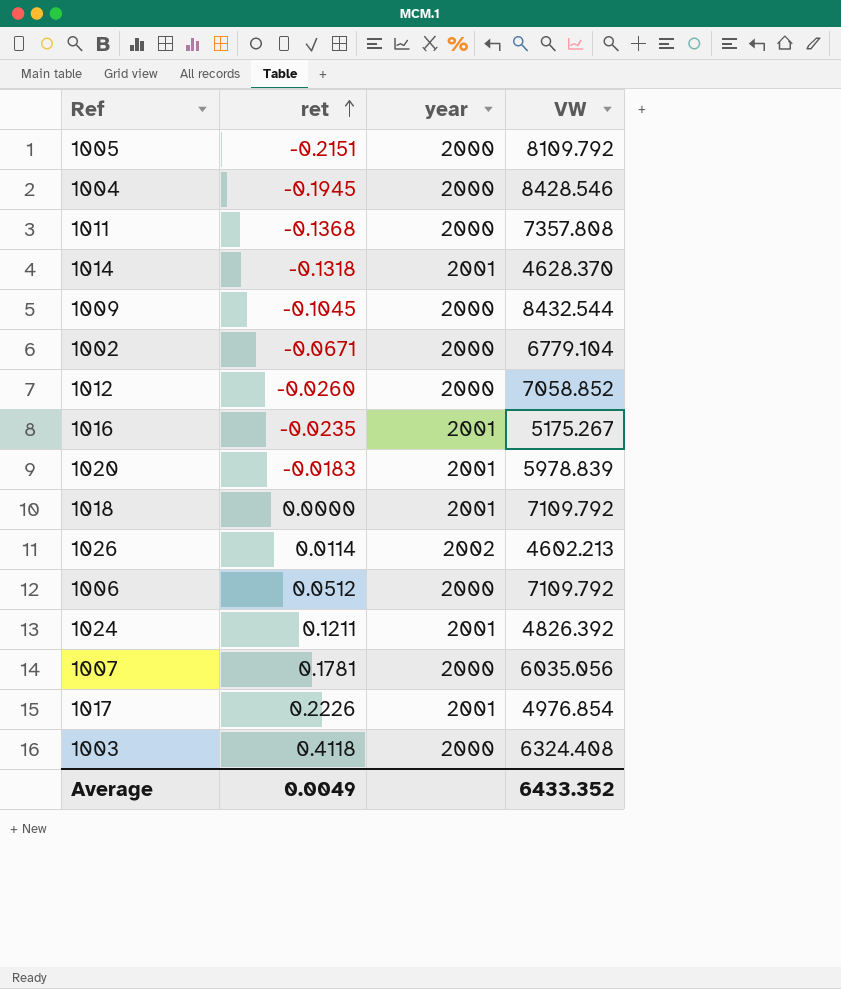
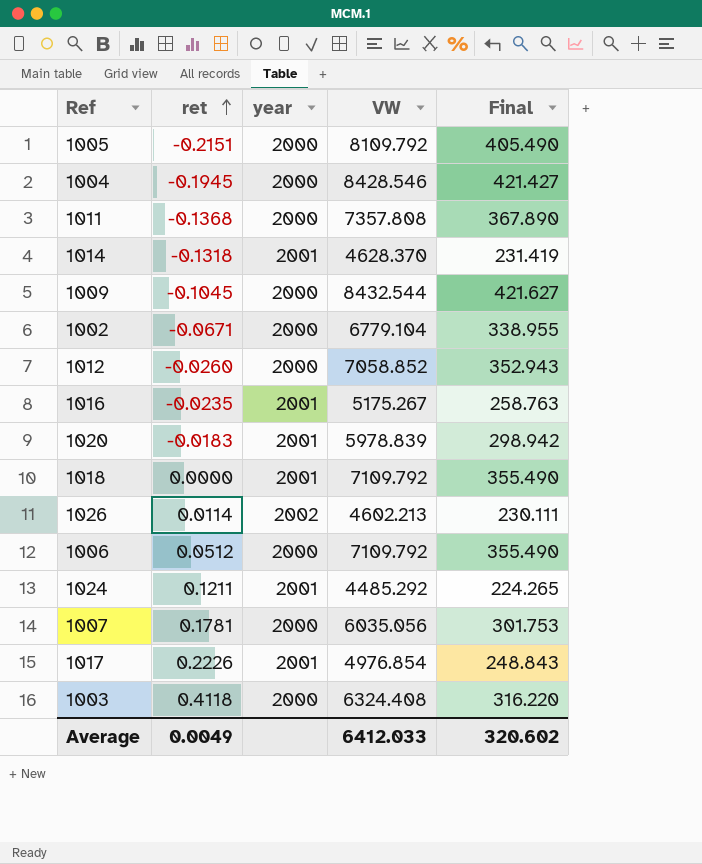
column Final | formula: none -> [VW] * 0.05
1024 | VW: 4826.392 -> 4485.292
Average | VW: 6433.352 -> 6412.033

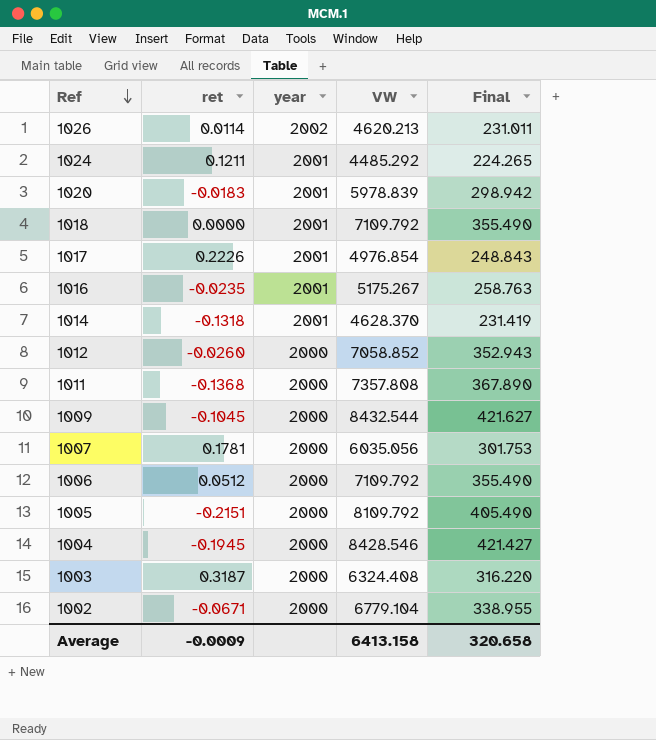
row order: ret ascending -> Ref descending
1026 | VW: 4602.213 -> 4620.213
1026 | Final: 230.111 -> 231.011
1003 | ret: 0.4118 -> 0.3187
Average | ret: 0.0049 -> -0.0009
Average | VW: 6412.033 -> 6413.158
Average | Final: 320.602 -> 320.658

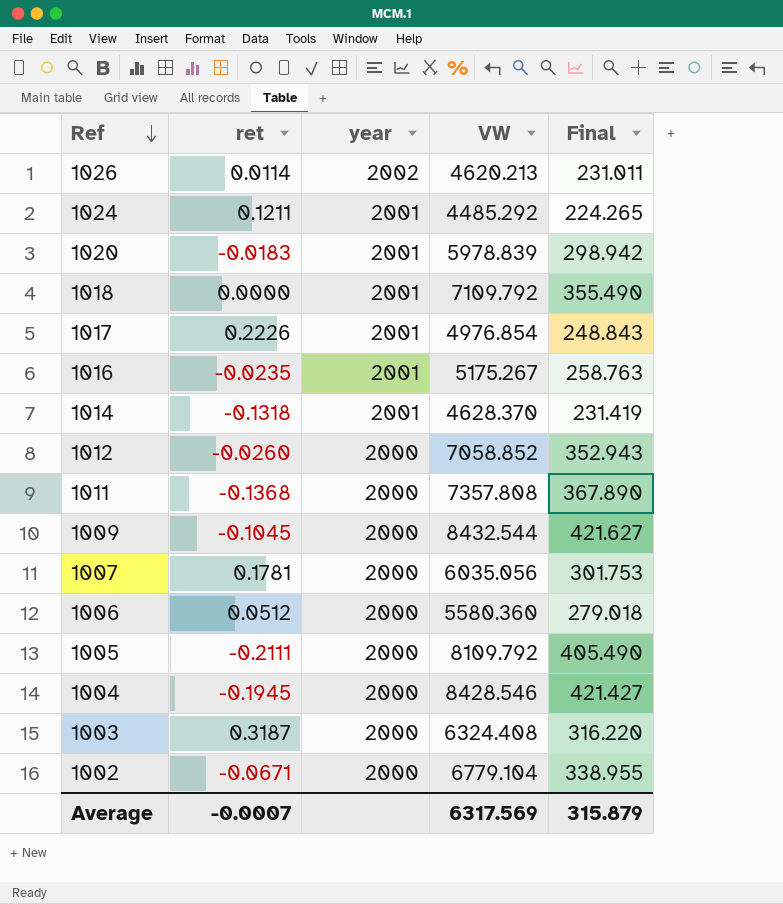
1006 | VW: 7109.792 -> 5580.360
1006 | Final: 355.490 -> 279.018
1005 | ret: -0.2151 -> -0.2111
Average | ret: -0.0009 -> -0.0007
Average | VW: 6413.158 -> 6317.569
Average | Final: 320.658 -> 315.879

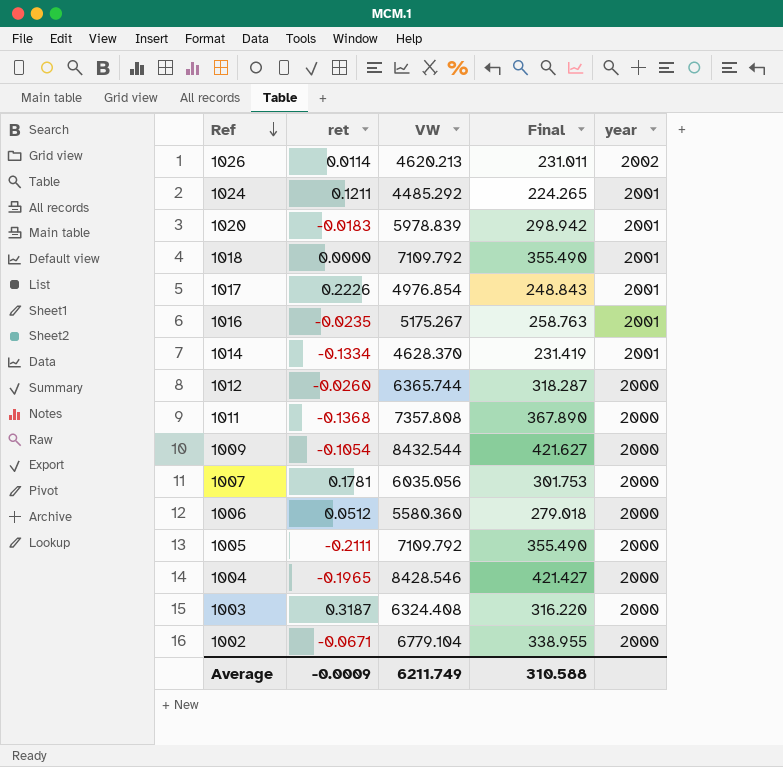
column year | position: 3 -> 5
1014 | ret: -0.1318 -> -0.1334
1012 | VW: 7058.852 -> 6365.744
1012 | Final: 352.943 -> 318.287
1009 | ret: -0.1045 -> -0.1054
1005 | VW: 8109.792 -> 7109.792
1005 | Final: 405.490 -> 355.490
1004 | ret: -0.1945 -> -0.1965
Average | ret: -0.0007 -> -0.0009
Average | VW: 6317.569 -> 6211.749
Average | Final: 315.879 -> 310.588

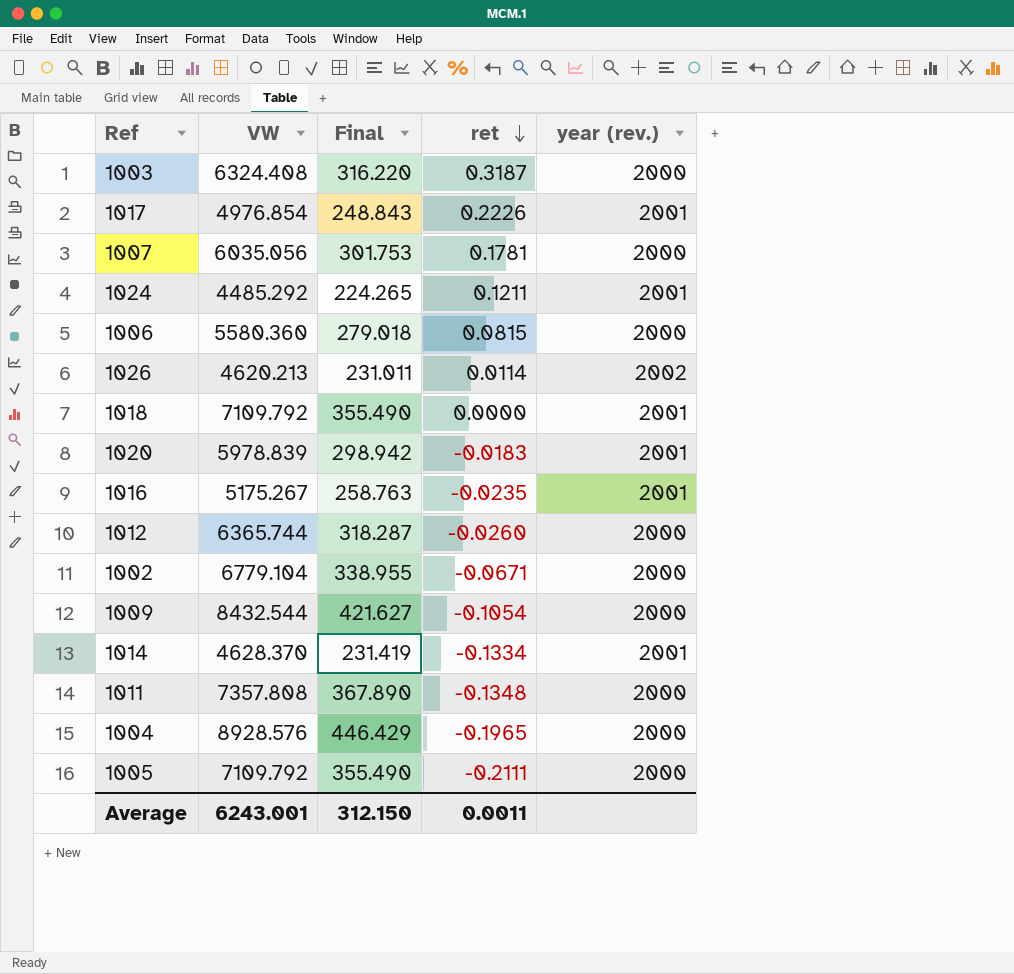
row order: Ref descending -> ret descending
column ret | position: 2 -> 4
column name: year -> year (rev.)
1006 | ret: 0.0512 -> 0.0815
1011 | ret: -0.1368 -> -0.1348
1004 | VW: 8428.546 -> 8928.576
1004 | Final: 421.427 -> 446.429
Average | VW: 6211.749 -> 6243.001
Average | Final: 310.588 -> 312.150
Average | ret: -0.0009 -> 0.0011

